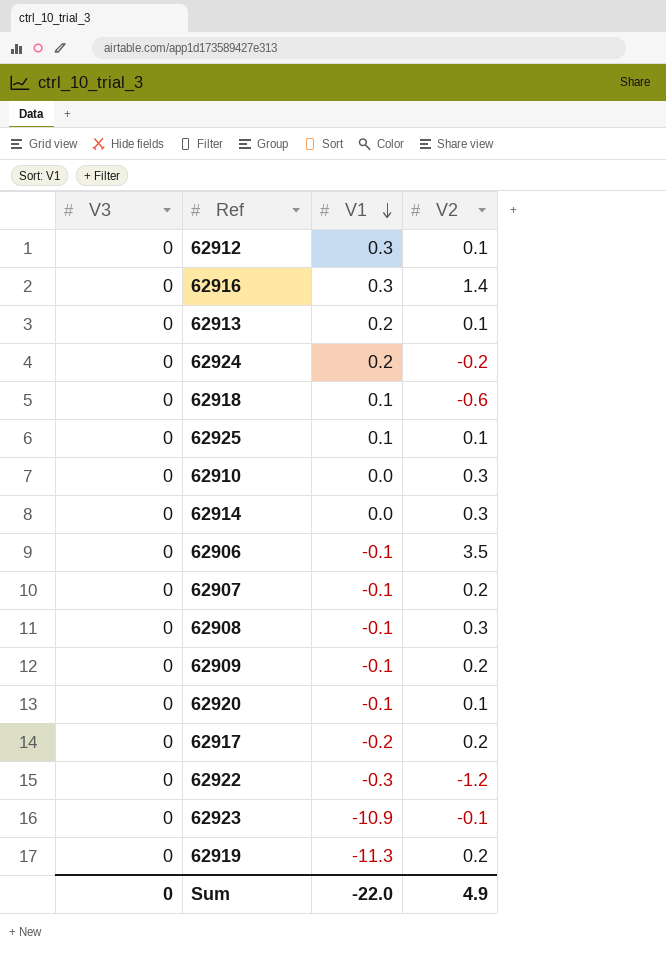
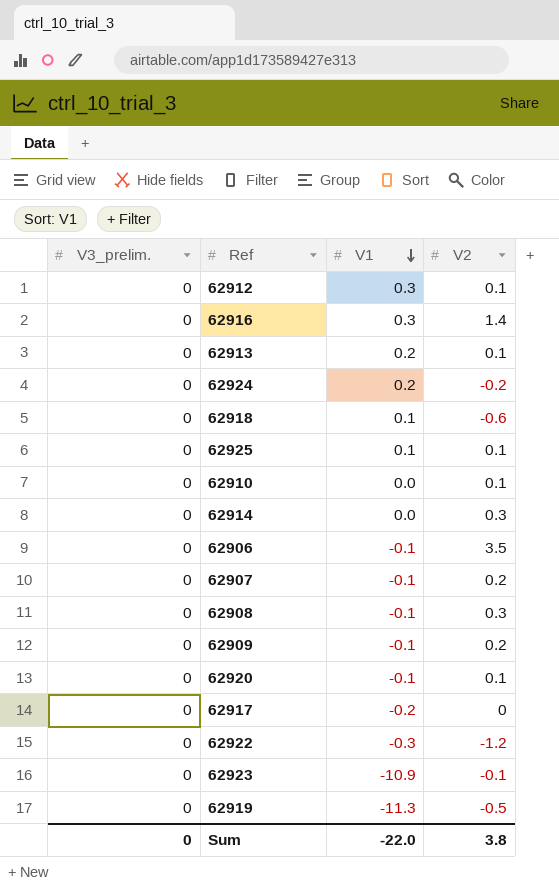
column name: V3 -> V3_prelim.
62910 | V2: 0.3 -> 0.1
62917 | V2: 0.2 -> 0
62919 | V2: 0.2 -> -0.5
Sum | V2: 4.9 -> 3.8

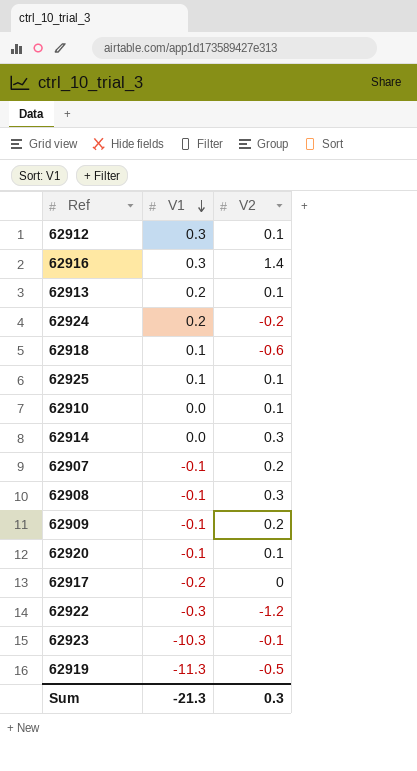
column V3_prelim. | position: 1 -> none
row 62906: 0 | -0.1 | 3.5 -> none
62923 | V1: -10.9 -> -10.3
Sum | V1: -22.0 -> -21.3
Sum | V2: 3.8 -> 0.3

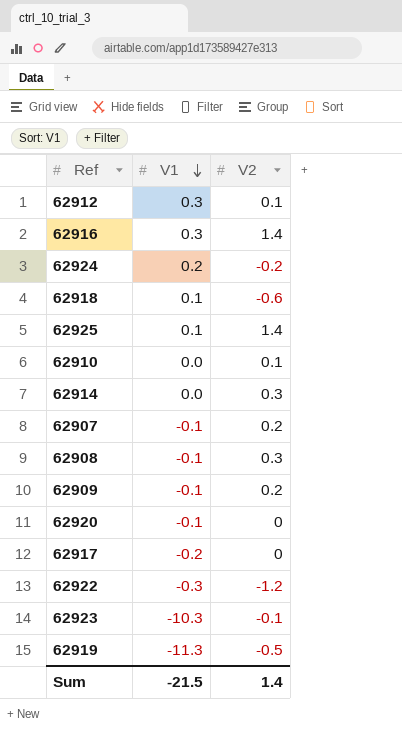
row 62913: 0.2 | 0.1 -> none
62925 | V2: 0.1 -> 1.4
62920 | V2: 0.1 -> 0
Sum | V1: -21.3 -> -21.5
Sum | V2: 0.3 -> 1.4

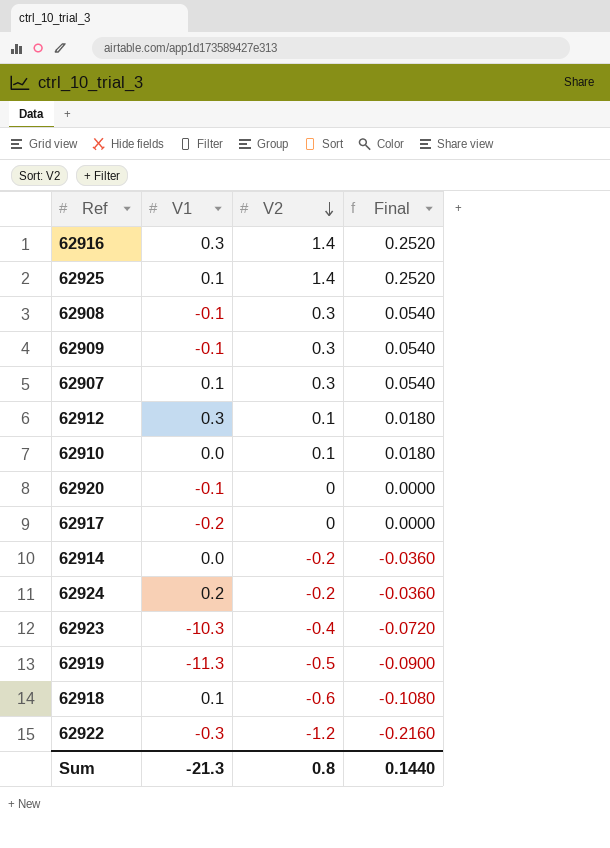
row order: V1 descending -> V2 descending
column Final | formula: none -> [V2] * 0.18
62909 | V2: 0.2 -> 0.3
62907 | V1: -0.1 -> 0.1
62907 | V2: 0.2 -> 0.3
62914 | V2: 0.3 -> -0.2
62923 | V2: -0.1 -> -0.4
Sum | V1: -21.5 -> -21.3
Sum | V2: 1.4 -> 0.8

